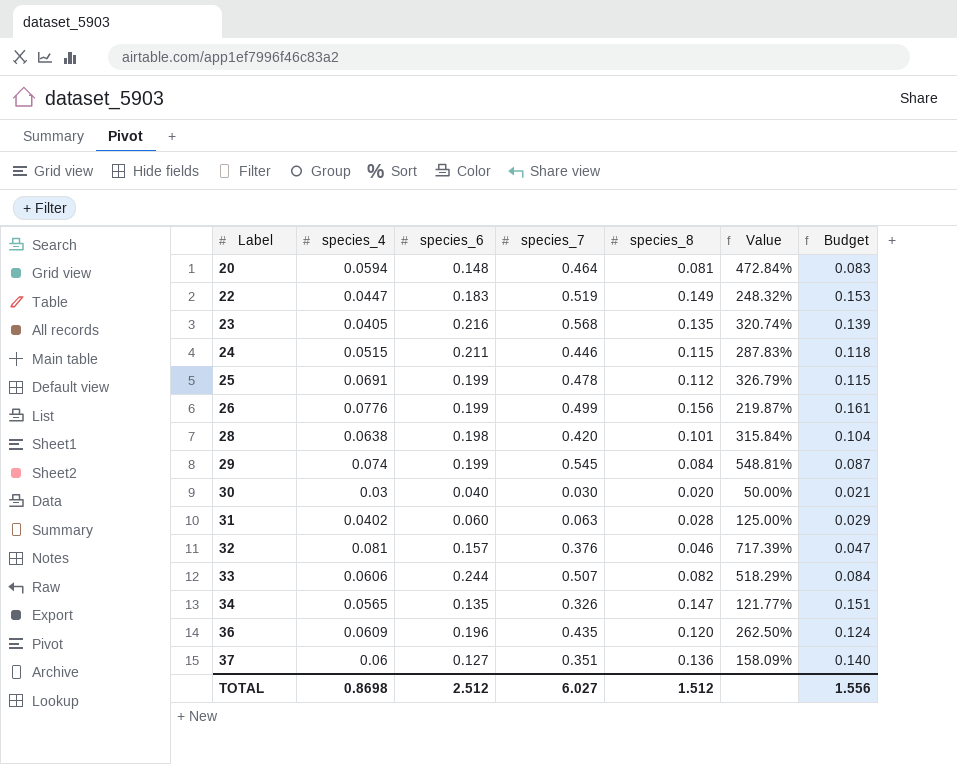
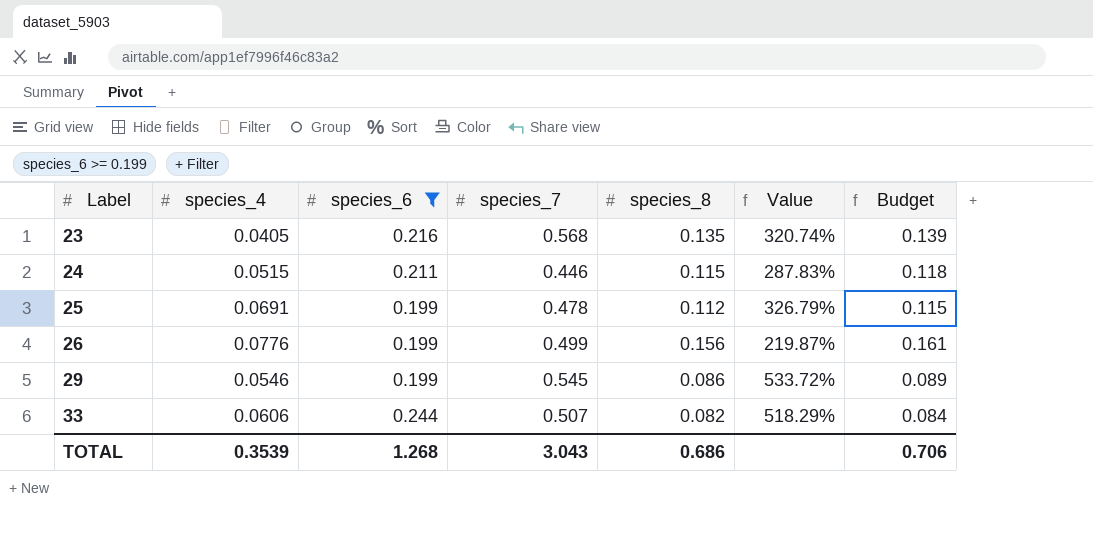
filter: none -> species_6 >= 0.199
29 | species_4: 0.074 -> 0.0546
29 | species_8: 0.084 -> 0.086
29 | Value: 548.81% -> 533.72%
29 | Budget: 0.087 -> 0.089
TOTAL | species_4: 0.8698 -> 0.3539
TOTAL | species_6: 2.512 -> 1.268
TOTAL | species_7: 6.027 -> 3.043
TOTAL | species_8: 1.512 -> 0.686
TOTAL | Budget: 1.556 -> 0.706

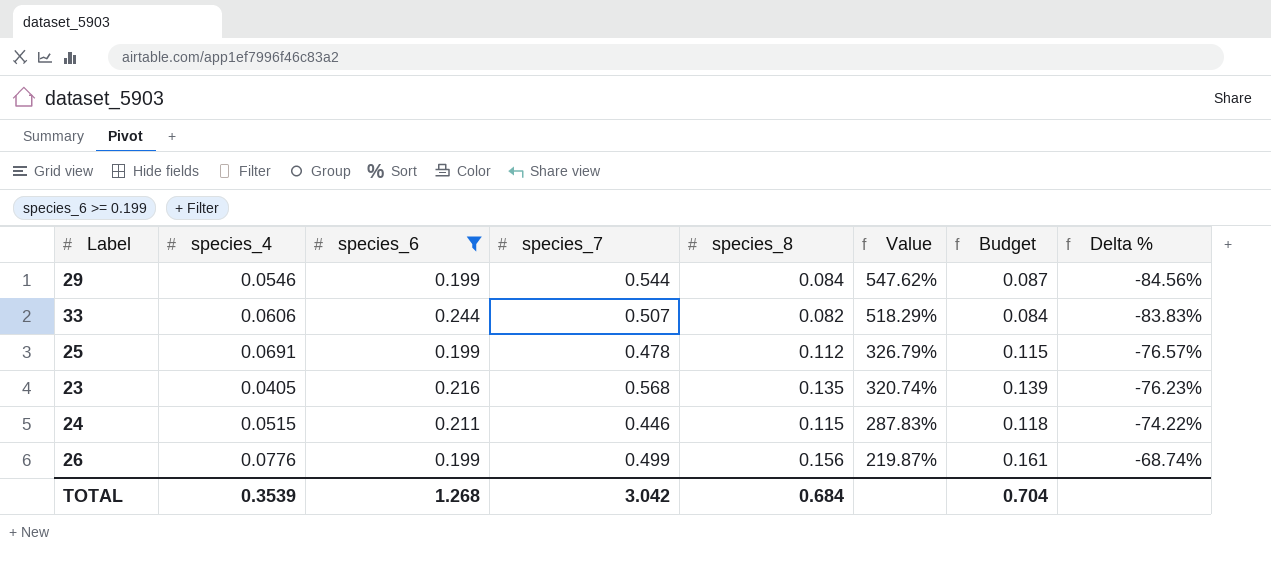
row order: Label ascending -> Value descending
column Delta % | formula: none -> ([species_8] - [species_7]) / [species_7]
29 | species_7: 0.545 -> 0.544
29 | species_8: 0.086 -> 0.084
29 | Value: 533.72% -> 547.62%
29 | Budget: 0.089 -> 0.087
TOTAL | species_7: 3.043 -> 3.042
TOTAL | species_8: 0.686 -> 0.684
TOTAL | Budget: 0.706 -> 0.704

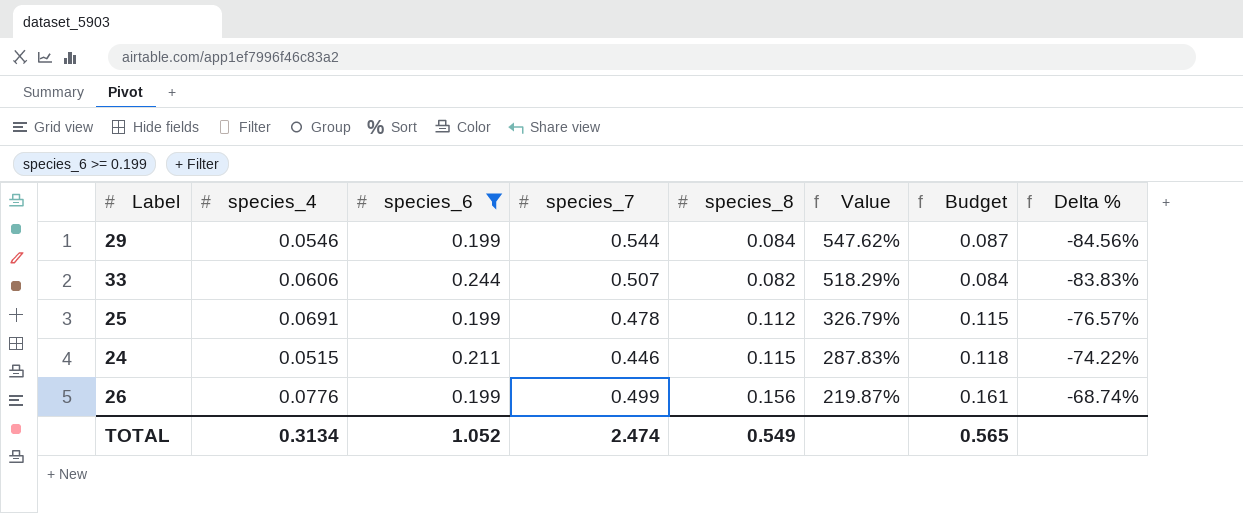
row 23: 0.0405 | 0.216 | 0.568 | 0.135 | 320.74% | 0.139 | -76.23% -> none
TOTAL | species_4: 0.3539 -> 0.3134
TOTAL | species_6: 1.268 -> 1.052
TOTAL | species_7: 3.042 -> 2.474
TOTAL | species_8: 0.684 -> 0.549
TOTAL | Budget: 0.704 -> 0.565

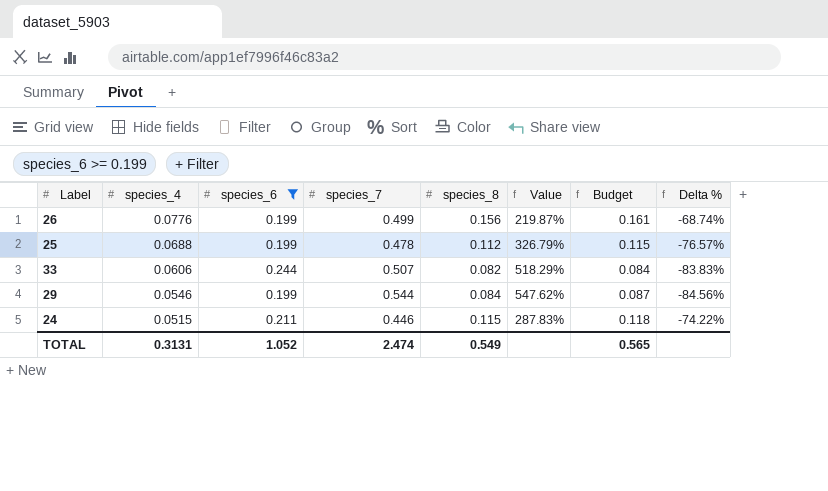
row order: Value descending -> species_4 descending
25 | species_4: 0.0691 -> 0.0688
TOTAL | species_4: 0.3134 -> 0.3131

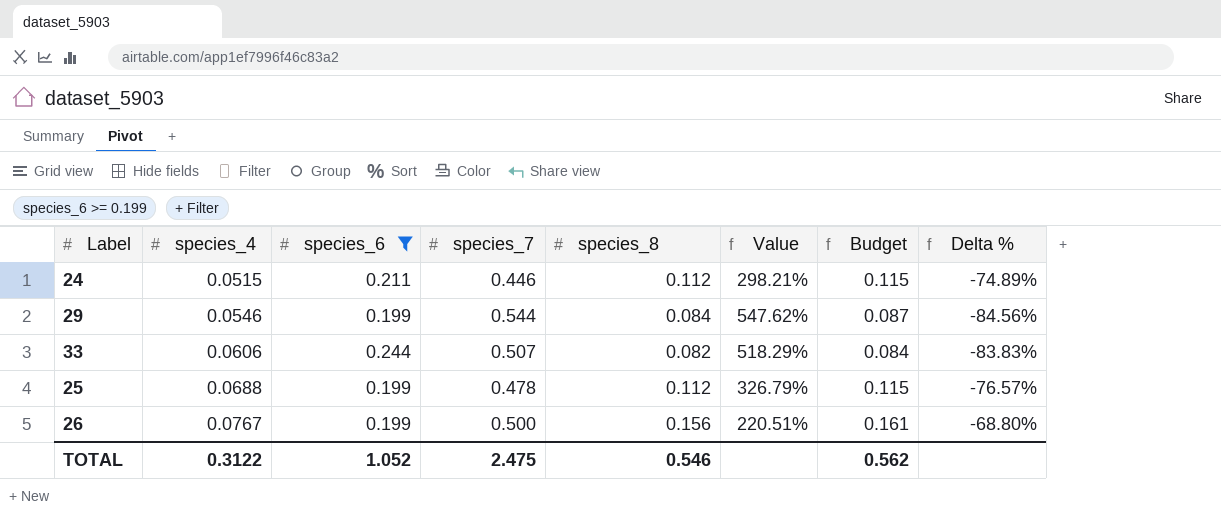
row order: species_4 descending -> species_4 ascending
24 | species_8: 0.115 -> 0.112
24 | Value: 287.83% -> 298.21%
24 | Budget: 0.118 -> 0.115
24 | Delta %: -74.22% -> -74.89%
26 | species_4: 0.0776 -> 0.0767
26 | species_7: 0.499 -> 0.500
26 | Value: 219.87% -> 220.51%
26 | Delta %: -68.74% -> -68.80%
TOTAL | species_4: 0.3131 -> 0.3122
TOTAL | species_7: 2.474 -> 2.475
TOTAL | species_8: 0.549 -> 0.546
TOTAL | Budget: 0.565 -> 0.562

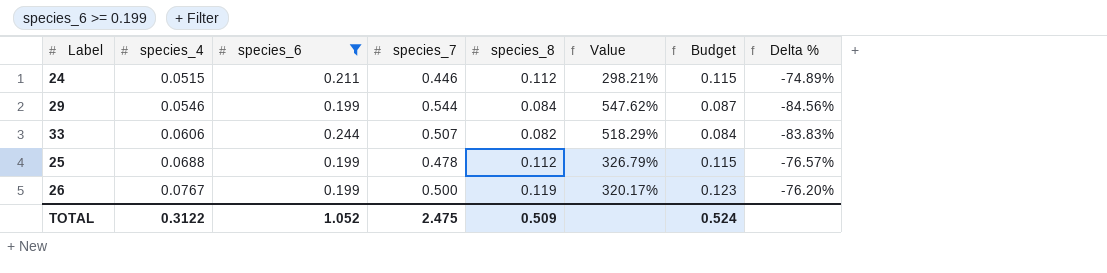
26 | species_8: 0.156 -> 0.119
26 | Value: 220.51% -> 320.17%
26 | Budget: 0.161 -> 0.123
26 | Delta %: -68.80% -> -76.20%
TOTAL | species_8: 0.546 -> 0.509
TOTAL | Budget: 0.562 -> 0.524

